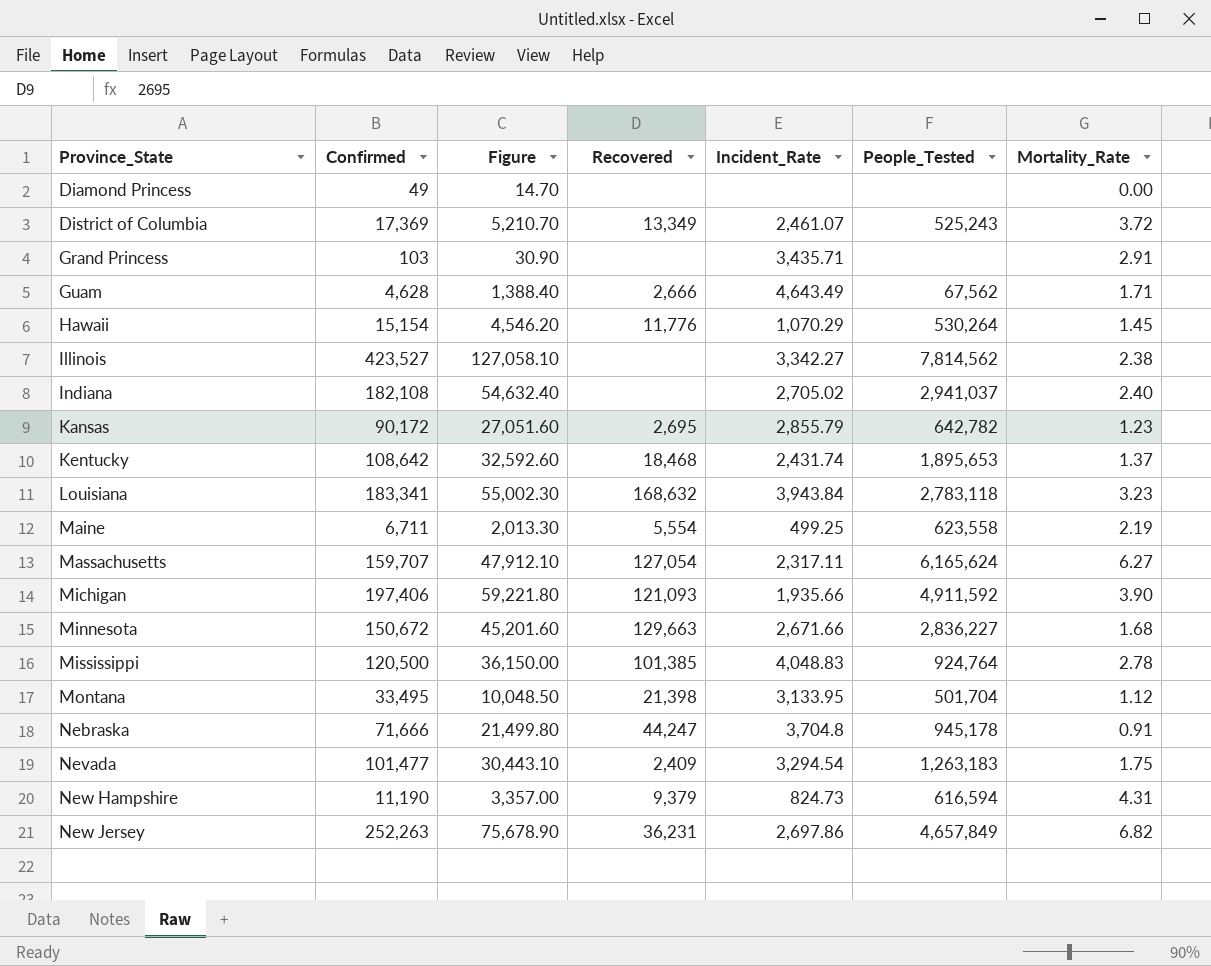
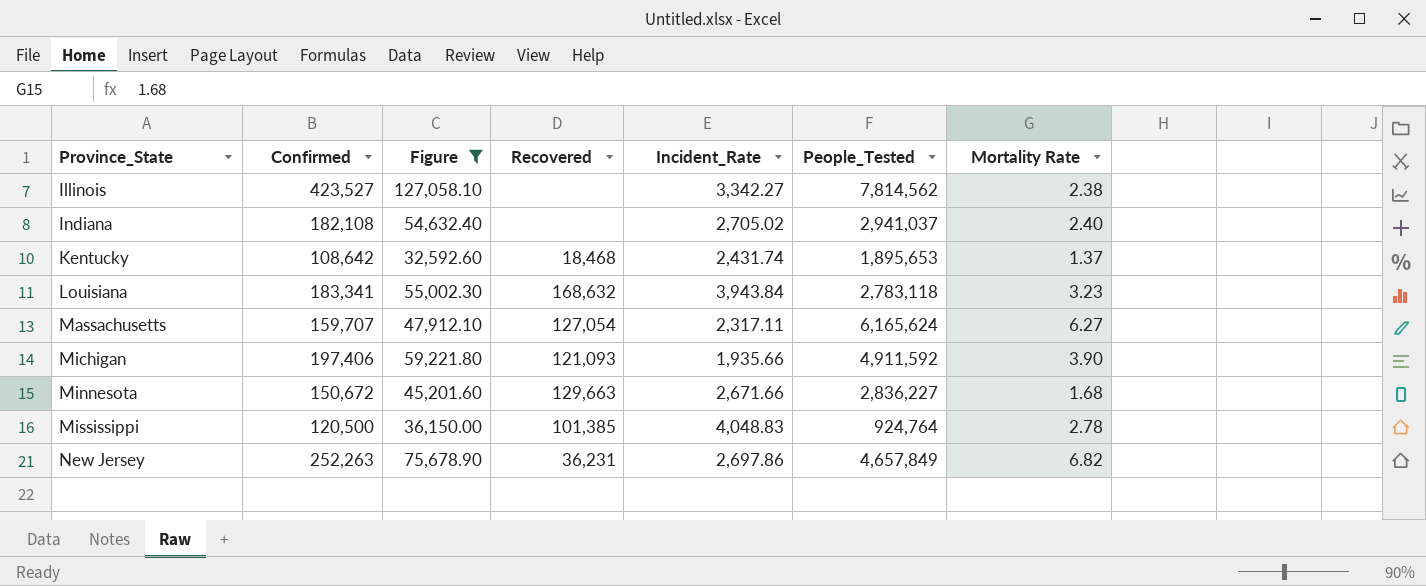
filter: none -> Figure >= 32,592.60
column name: Mortality_Rate -> Mortality Rate

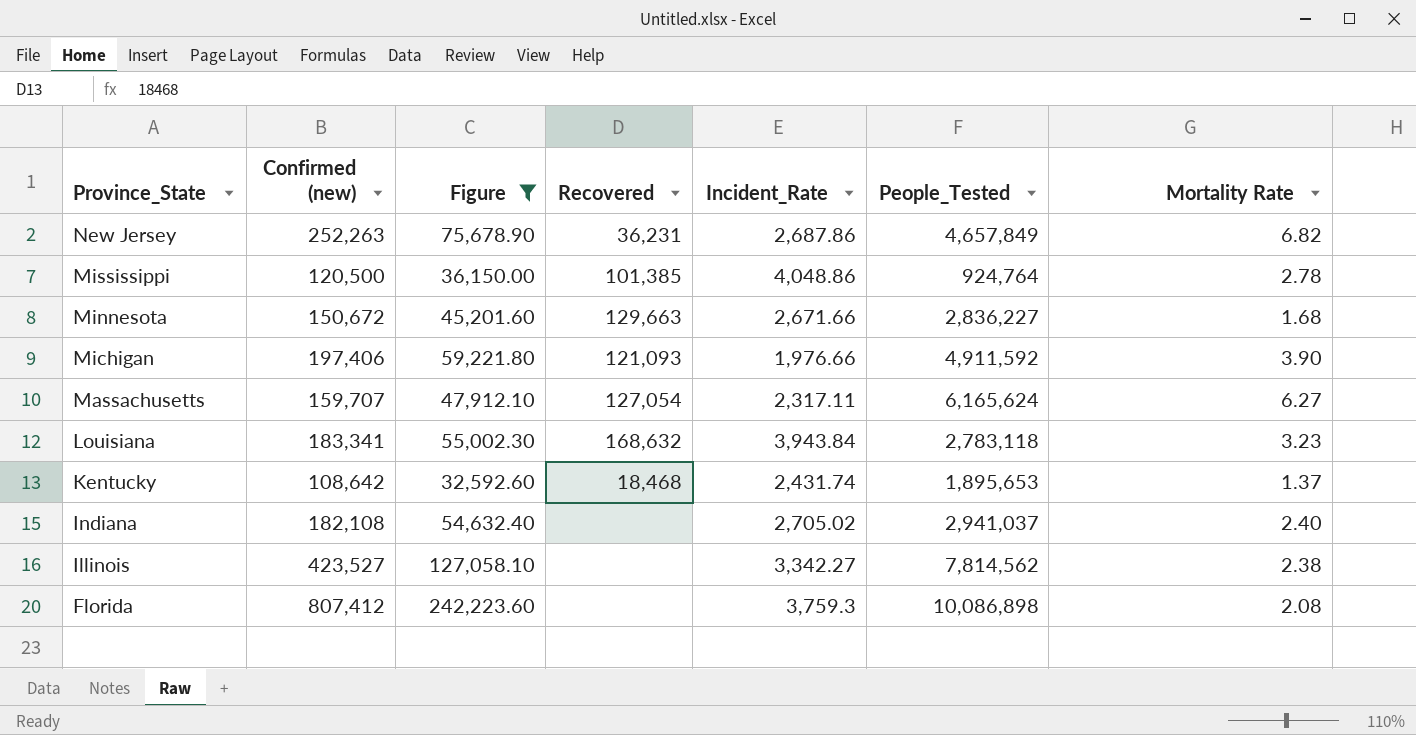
row order: Province_State ascending -> Province_State descending
column name: Confirmed -> Confirmed (new)
New Jersey | Incident_Rate: 2,697.86 -> 2,687.86
Mississippi | Incident_Rate: 4,048.83 -> 4,048.86
Michigan | Incident_Rate: 1,935.66 -> 1,976.66
row Florida: none -> 807,412 | 242,223.60 | none | 3,759.3 | 10,086,898 | 2.08

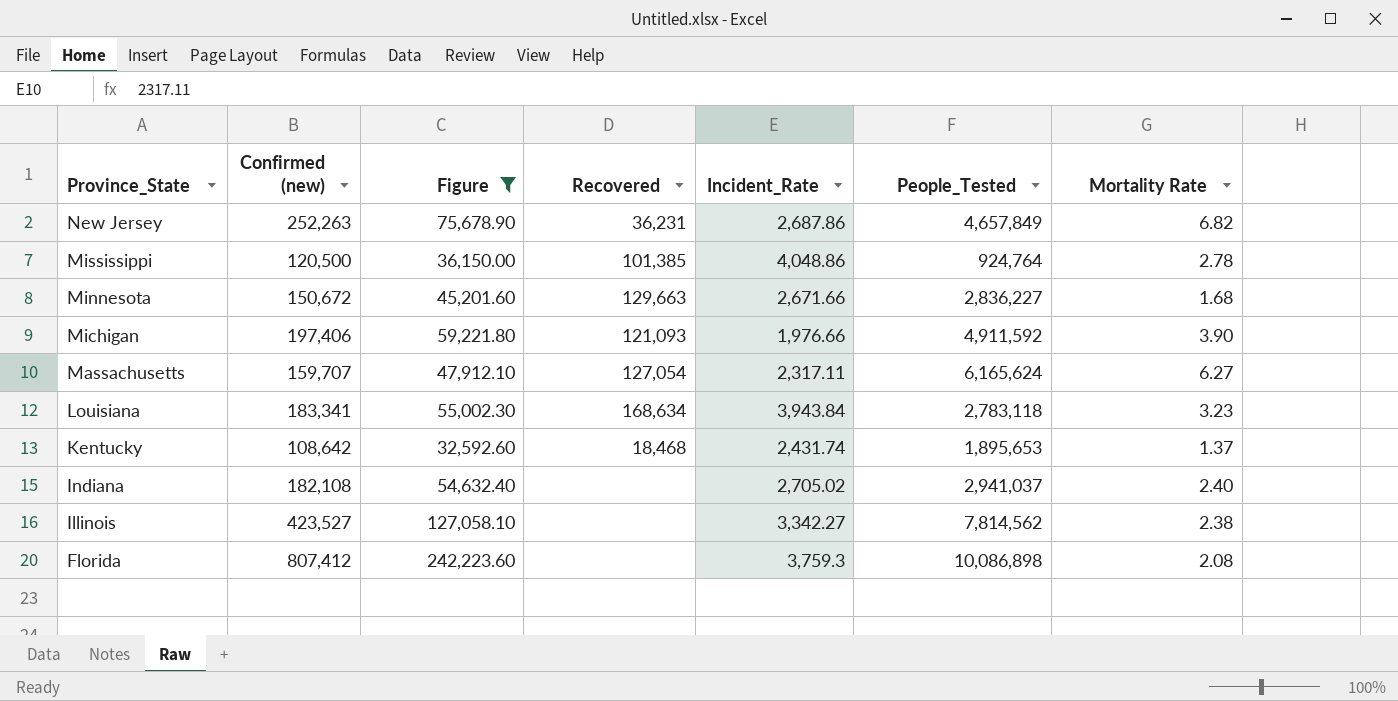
Louisiana | Recovered: 168,632 -> 168,634

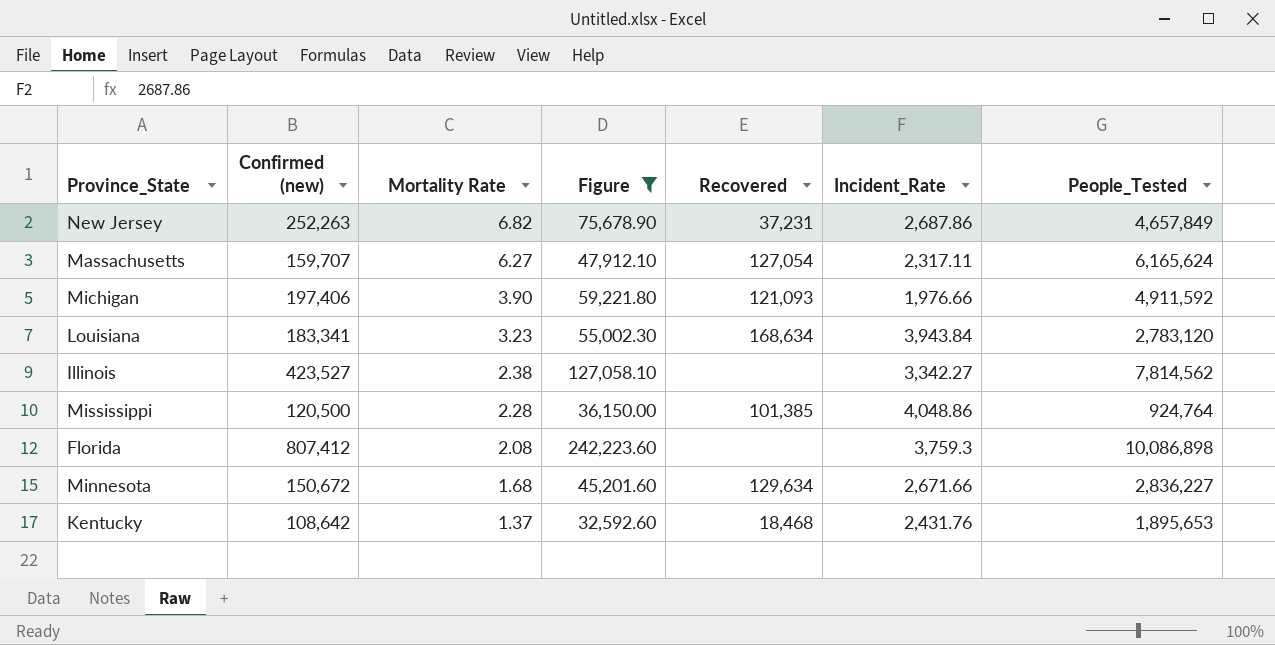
row order: Province_State descending -> Mortality Rate descending
column Mortality Rate | position: 7 -> 3
row Indiana: 182,108 | 54,632.40 | none | 2,705.02 | 2,941,037 | 2.40 -> none
New Jersey | Recovered: 36,231 -> 37,231
Louisiana | People_Tested: 2,783,118 -> 2,783,120
Mississippi | Mortality Rate: 2.78 -> 2.28
Minnesota | Recovered: 129,663 -> 129,634
Kentucky | Incident_Rate: 2,431.74 -> 2,431.76

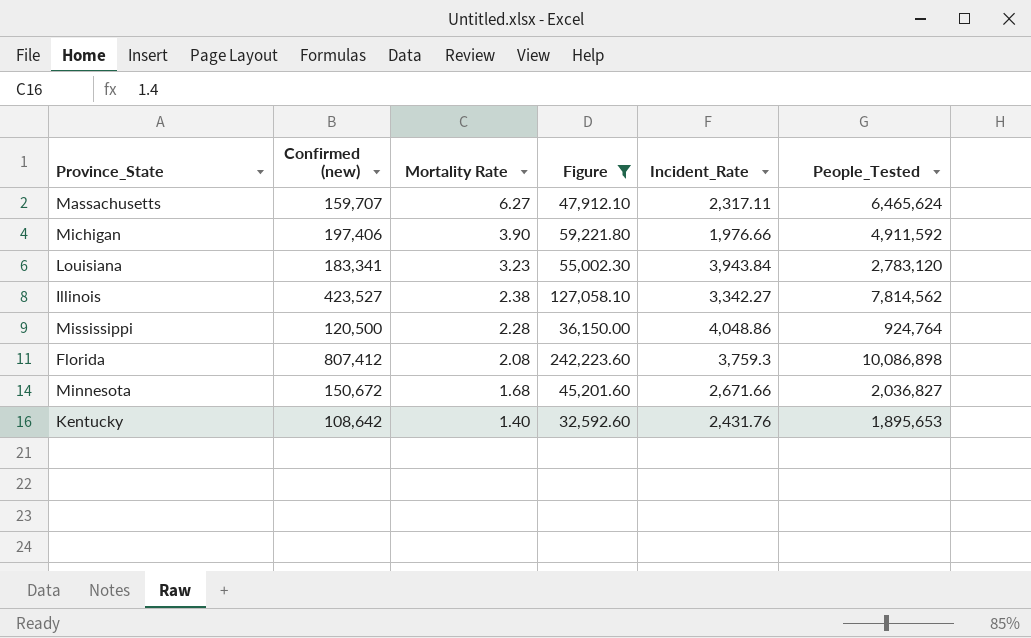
column Recovered | position: 5 -> none
row New Jersey: 252,263 | 6.82 | 75,678.90 | 37,231 | 2,687.86 | 4,657,849 -> none
Massachusetts | People_Tested: 6,165,624 -> 6,465,624
Minnesota | People_Tested: 2,836,227 -> 2,036,827
Kentucky | Mortality Rate: 1.37 -> 1.40

